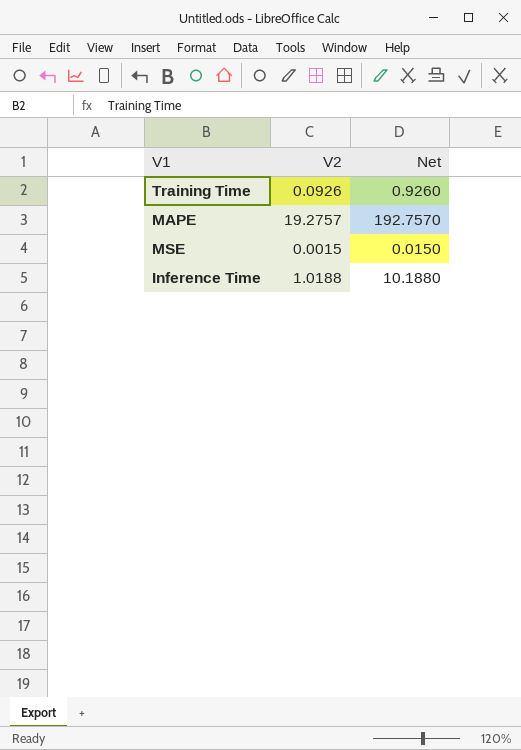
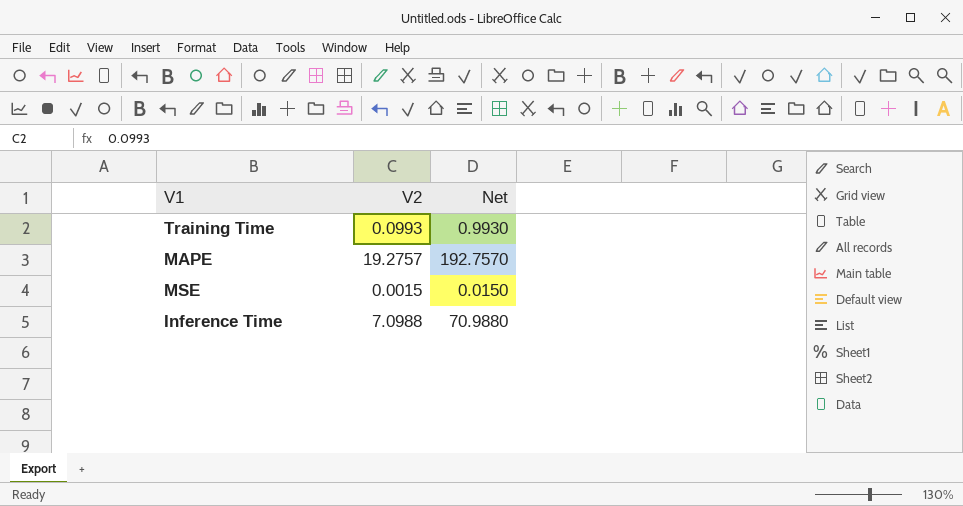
Training Time | V2: 0.0926 -> 0.0993
Training Time | Net: 0.9260 -> 0.9930
Inference Time | V2: 1.0188 -> 7.0988
Inference Time | Net: 10.1880 -> 70.9880

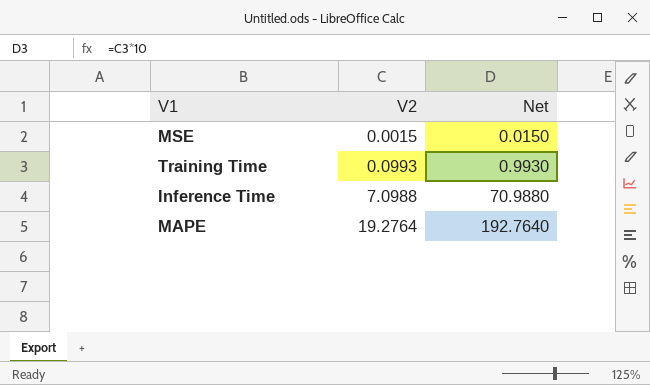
row order: none -> V2 ascending
MAPE | V2: 19.2757 -> 19.2764
MAPE | Net: 192.7570 -> 192.7640

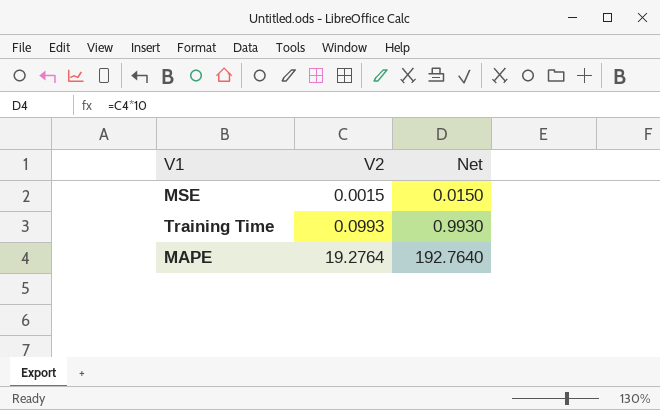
row Inference Time: 7.0988 | 70.9880 -> none

